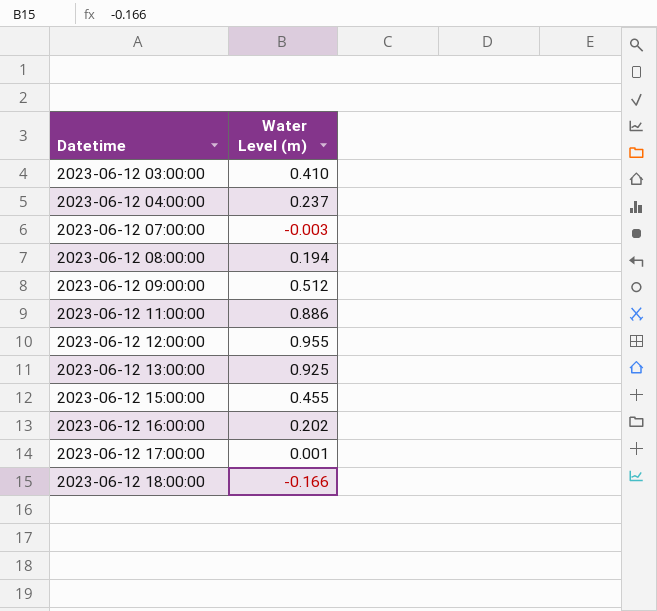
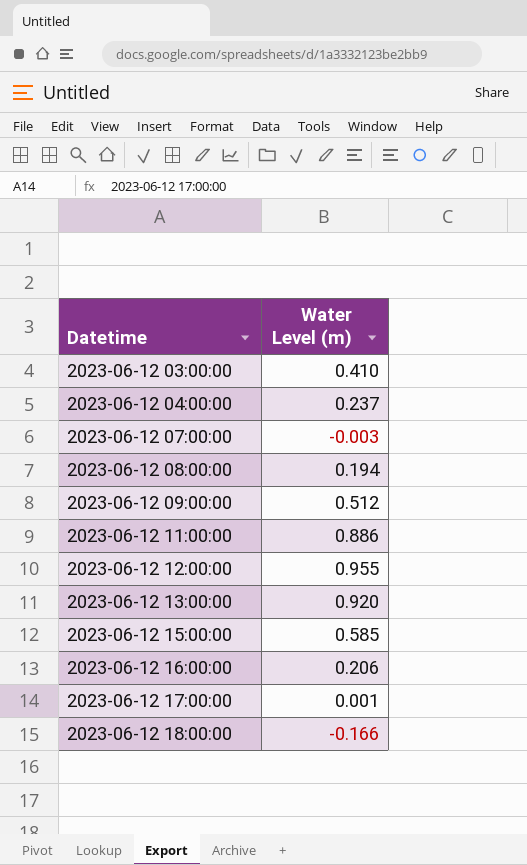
2023-06-12 13:00:00 | Water Level (m): 0.925 -> 0.920
2023-06-12 15:00:00 | Water Level (m): 0.455 -> 0.585
2023-06-12 16:00:00 | Water Level (m): 0.202 -> 0.206

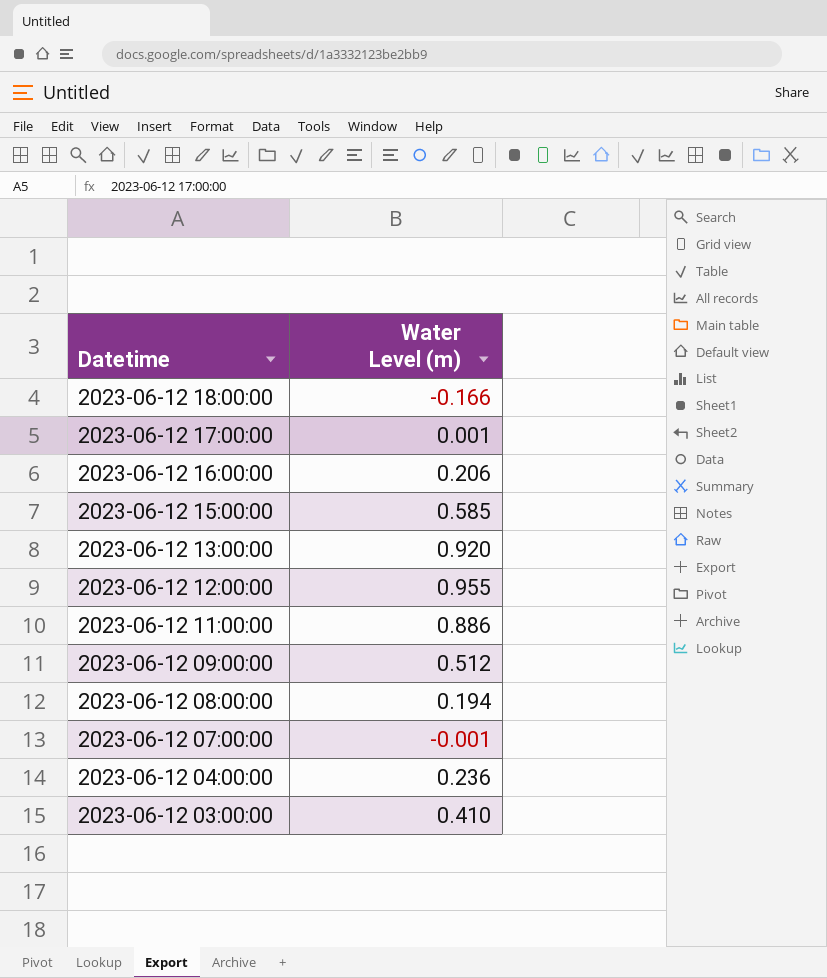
row order: Datetime ascending -> Datetime descending
2023-06-12 07:00:00 | Water Level (m): -0.003 -> -0.001
2023-06-12 04:00:00 | Water Level (m): 0.237 -> 0.236

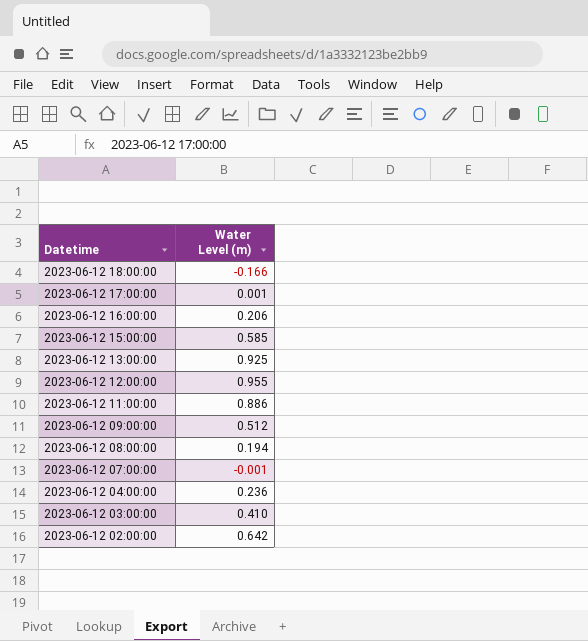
2023-06-12 13:00:00 | Water Level (m): 0.920 -> 0.925
row 2023-06-12 02:00:00: none -> 0.642

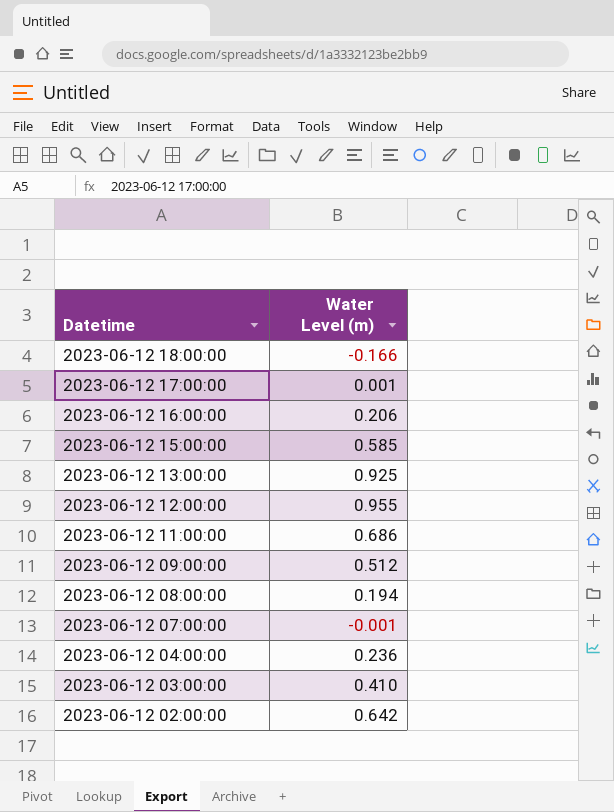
2023-06-12 11:00:00 | Water Level (m): 0.886 -> 0.686

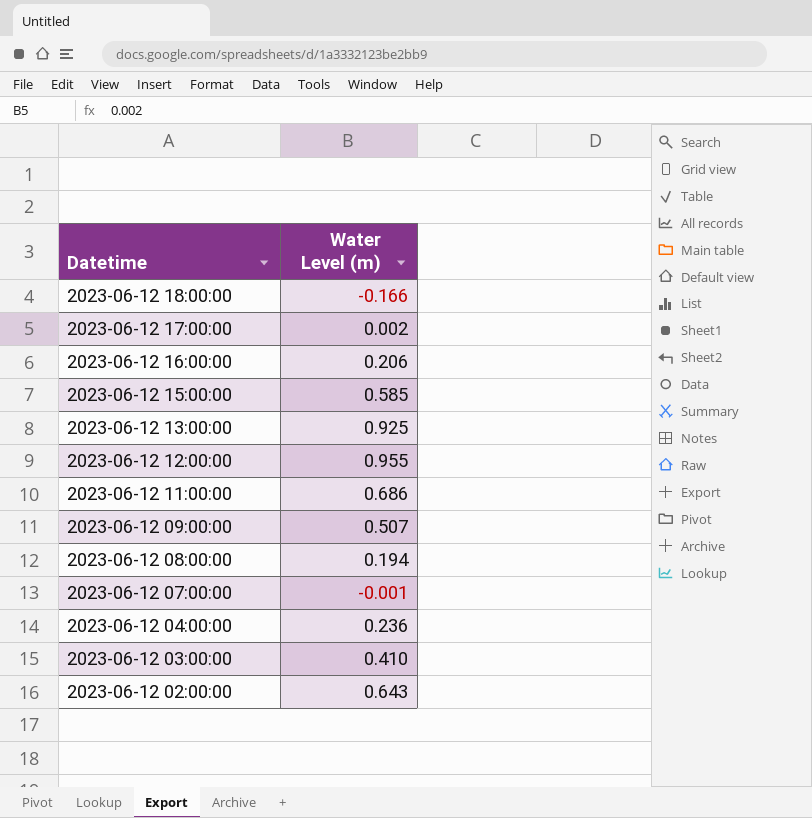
2023-06-12 17:00:00 | Water Level (m): 0.001 -> 0.002
2023-06-12 09:00:00 | Water Level (m): 0.512 -> 0.507
2023-06-12 02:00:00 | Water Level (m): 0.642 -> 0.643

